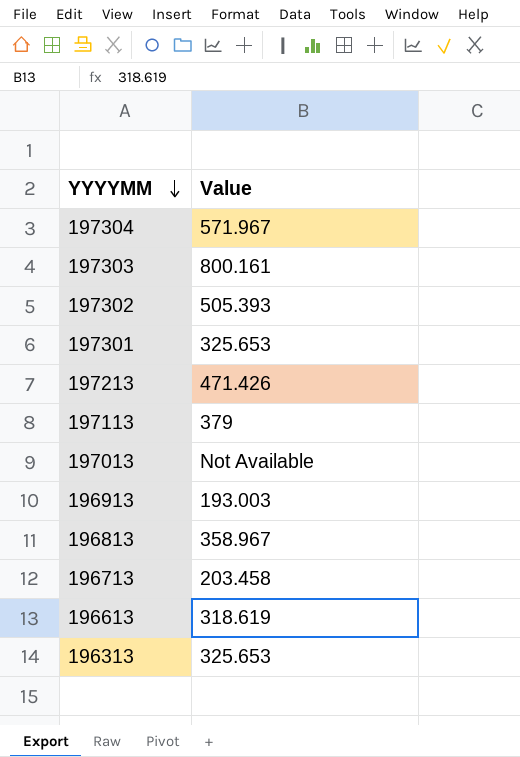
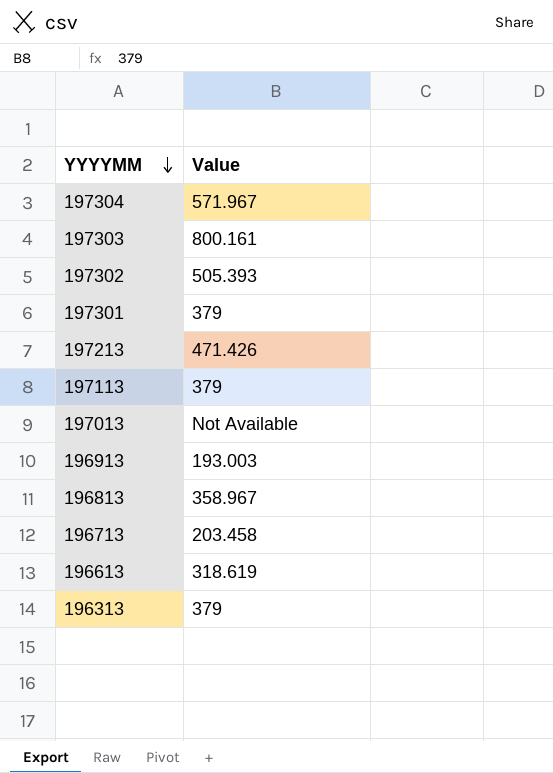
197301 | Value: 325.653 -> 379
196313 | Value: 325.653 -> 379

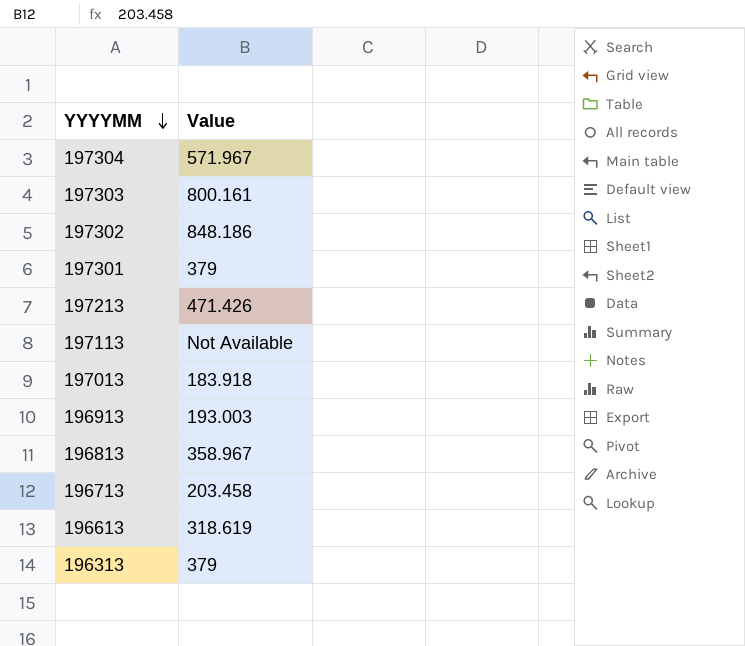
197302 | Value: 505.393 -> 848.186
197113 | Value: 379 -> Not Available
197013 | Value: Not Available -> 183.918

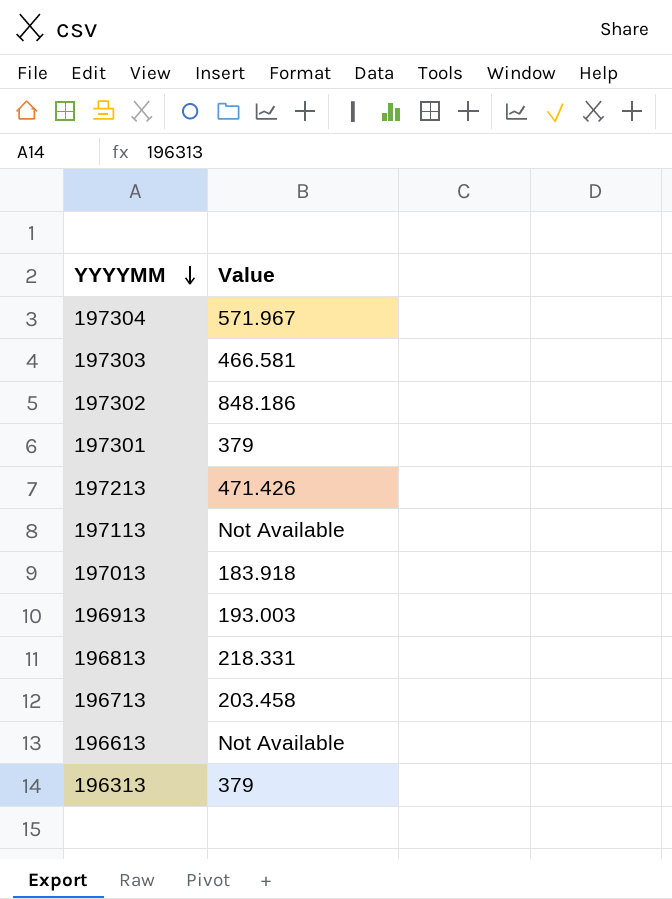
197303 | Value: 800.161 -> 466.581
196813 | Value: 358.967 -> 218.331
196613 | Value: 318.619 -> Not Available

